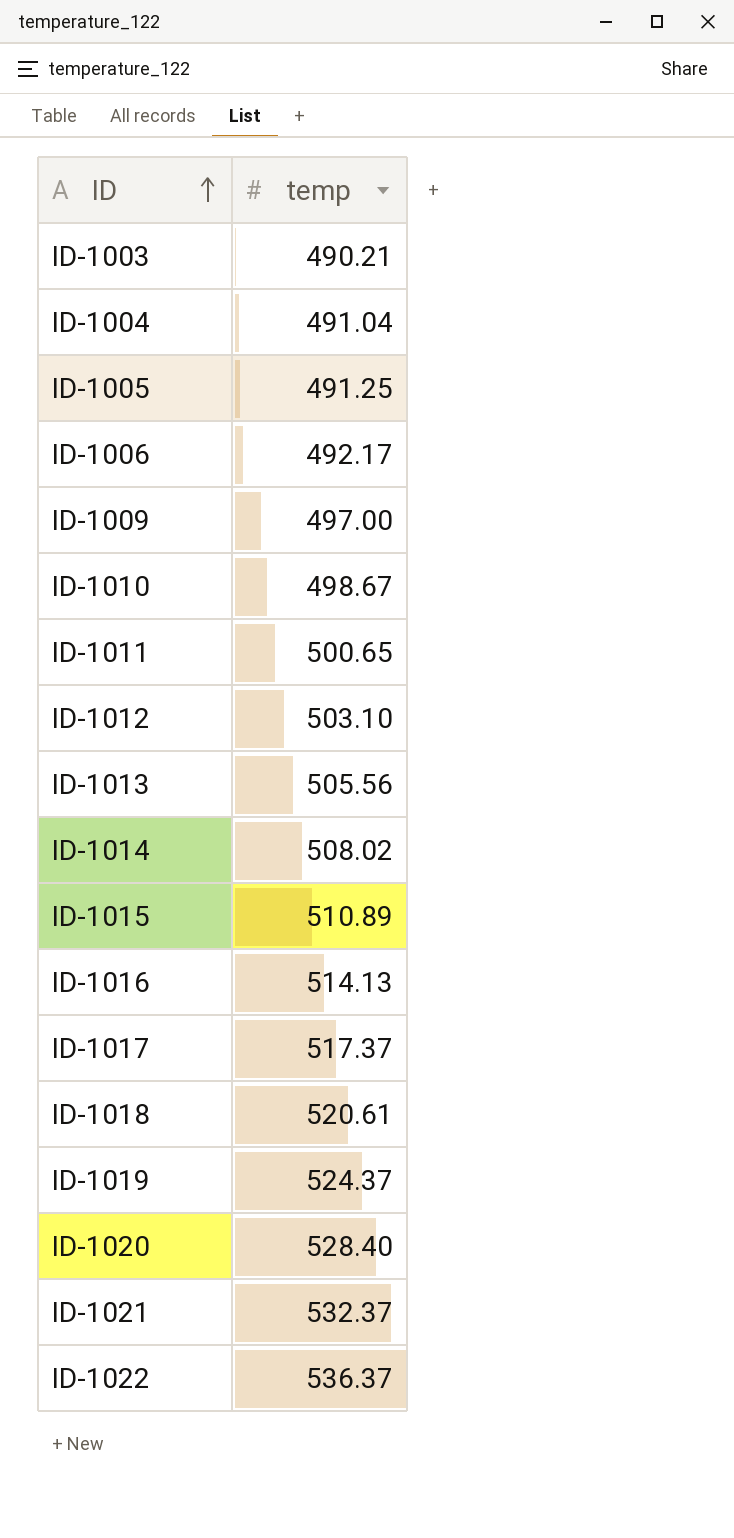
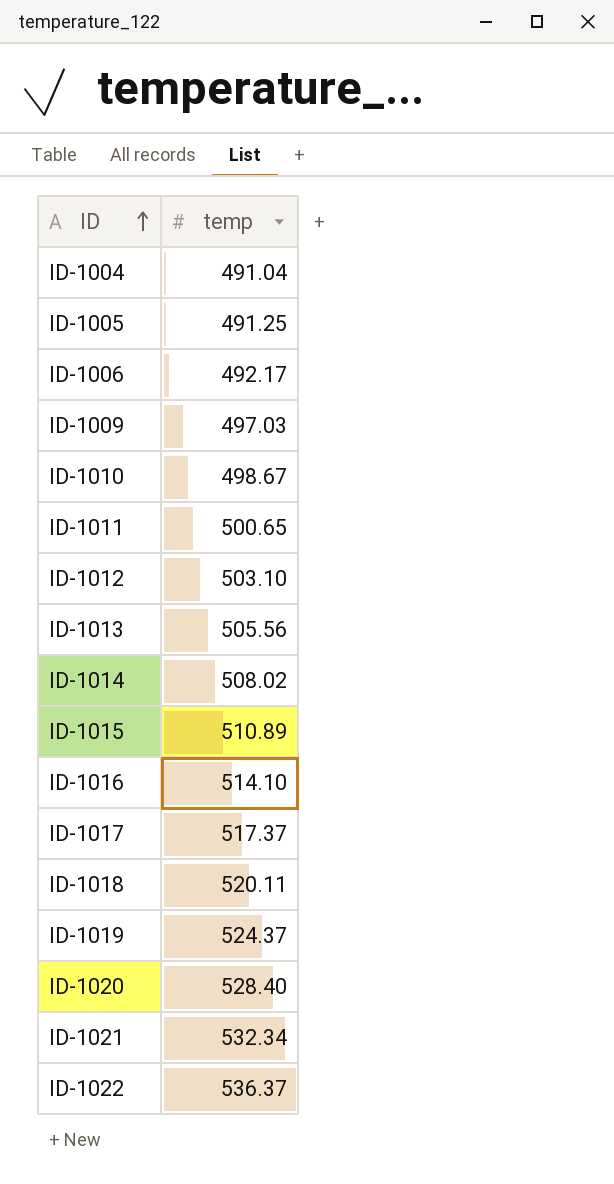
row ID-1003: 490.21 -> none
ID-1009 | temp: 497.00 -> 497.03
ID-1016 | temp: 514.13 -> 514.10
ID-1018 | temp: 520.61 -> 520.11
ID-1021 | temp: 532.37 -> 532.34

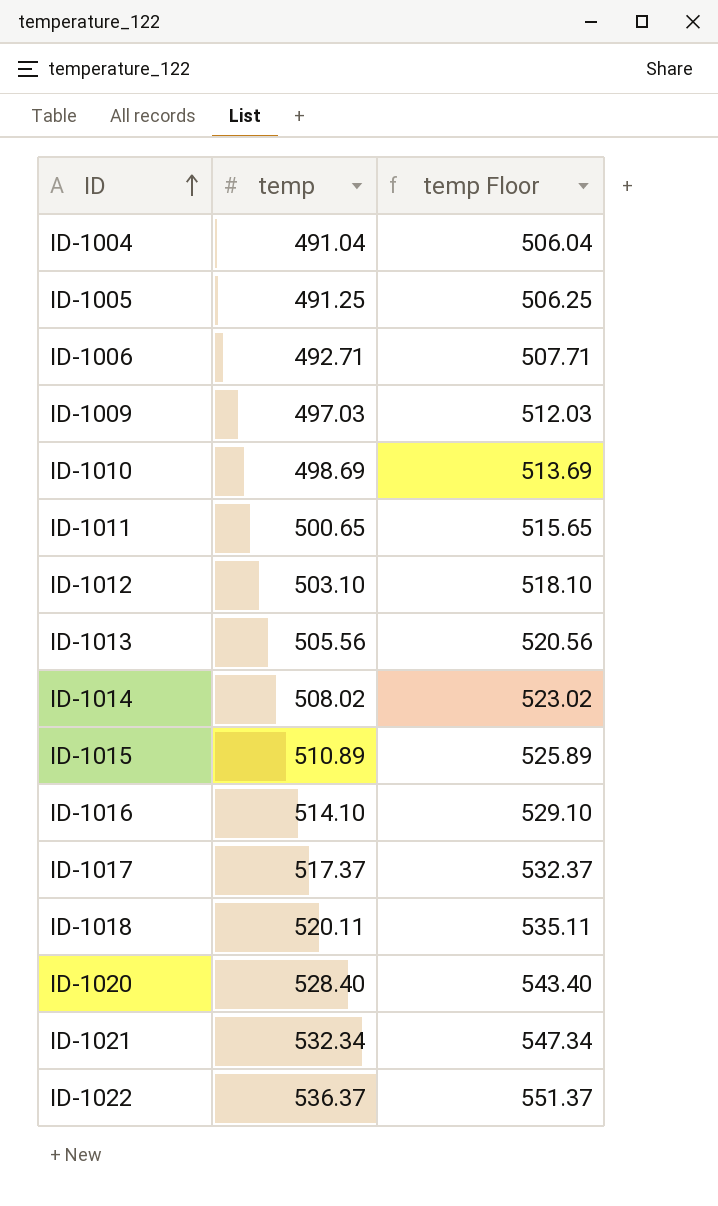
column temp Floor | formula: none -> [temp] + 15
row ID-1019: 524.37 -> none
ID-1006 | temp: 492.17 -> 492.71
ID-1010 | temp: 498.67 -> 498.69

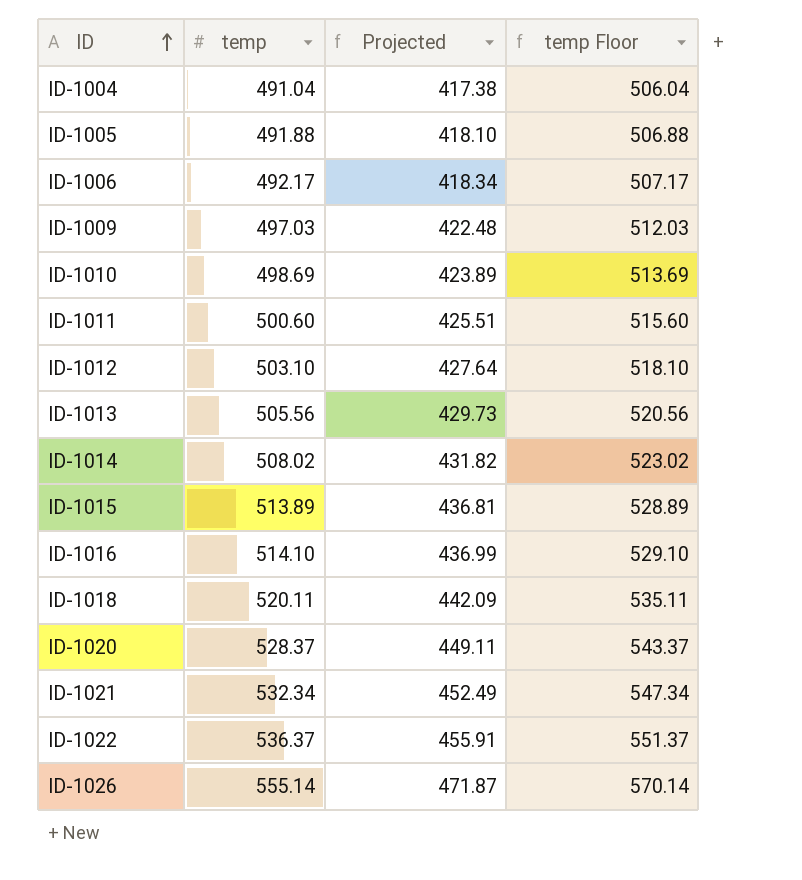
column Projected | formula: none -> [temp] * 0.85
row ID-1017: 517.37 | 532.37 -> none
ID-1005 | temp: 491.25 -> 491.88
ID-1005 | temp Floor: 506.25 -> 506.88
ID-1006 | temp: 492.71 -> 492.17
ID-1006 | temp Floor: 507.71 -> 507.17
ID-1011 | temp: 500.65 -> 500.60
ID-1011 | temp Floor: 515.65 -> 515.60
ID-1015 | temp: 510.89 -> 513.89
ID-1015 | temp Floor: 525.89 -> 528.89
ID-1020 | temp: 528.40 -> 528.37
ID-1020 | temp Floor: 543.40 -> 543.37
row ID-1026: none -> 555.14 | 471.87 | 570.14

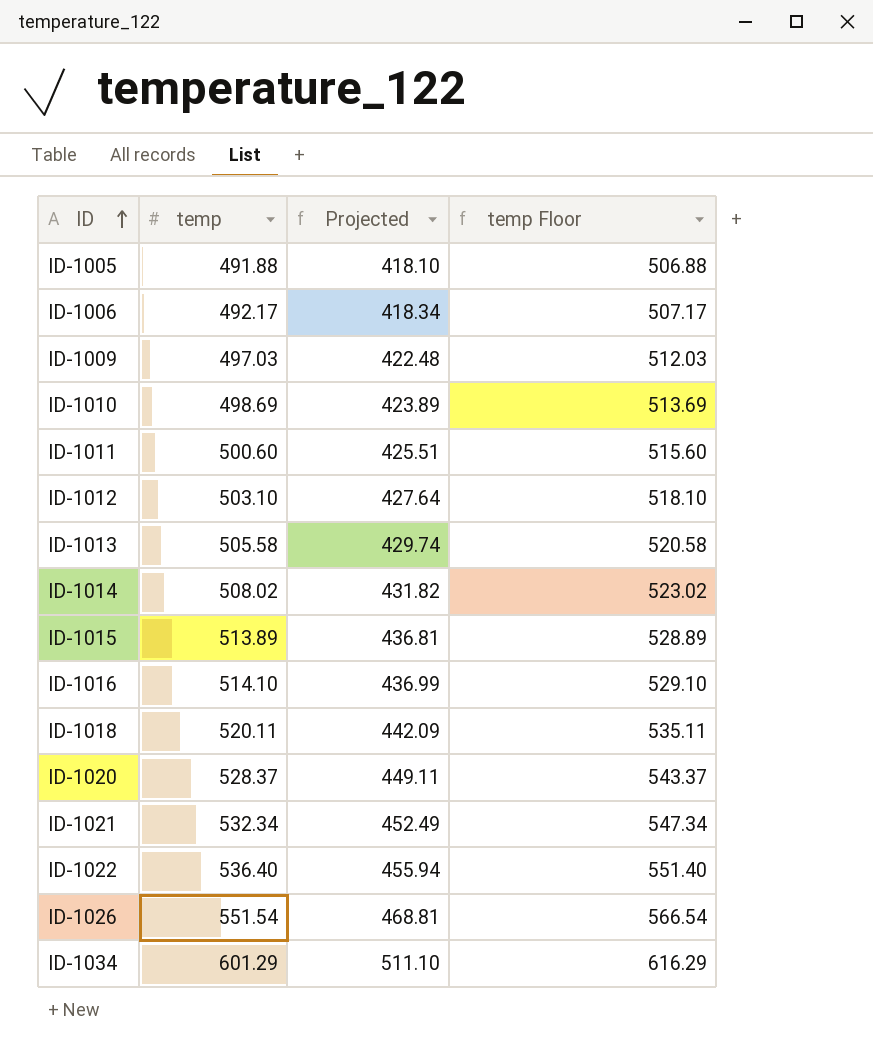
row ID-1004: 491.04 | 417.38 | 506.04 -> none
ID-1013 | temp: 505.56 -> 505.58
ID-1013 | Projected: 429.73 -> 429.74
ID-1013 | temp Floor: 520.56 -> 520.58
ID-1022 | temp: 536.37 -> 536.40
ID-1022 | Projected: 455.91 -> 455.94
ID-1022 | temp Floor: 551.37 -> 551.40
ID-1026 | temp: 555.14 -> 551.54
ID-1026 | Projected: 471.87 -> 468.81
ID-1026 | temp Floor: 570.14 -> 566.54
row ID-1034: none -> 601.29 | 511.10 | 616.29

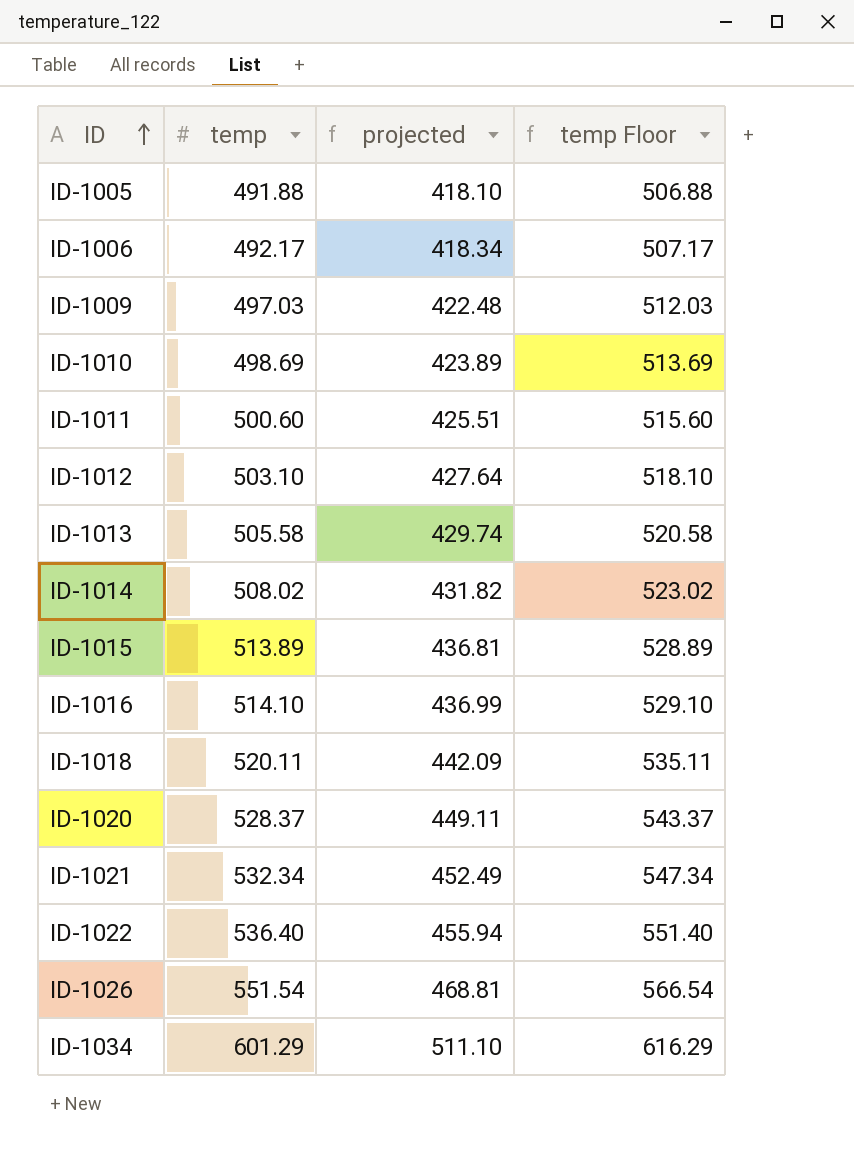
column name: Projected -> projected

